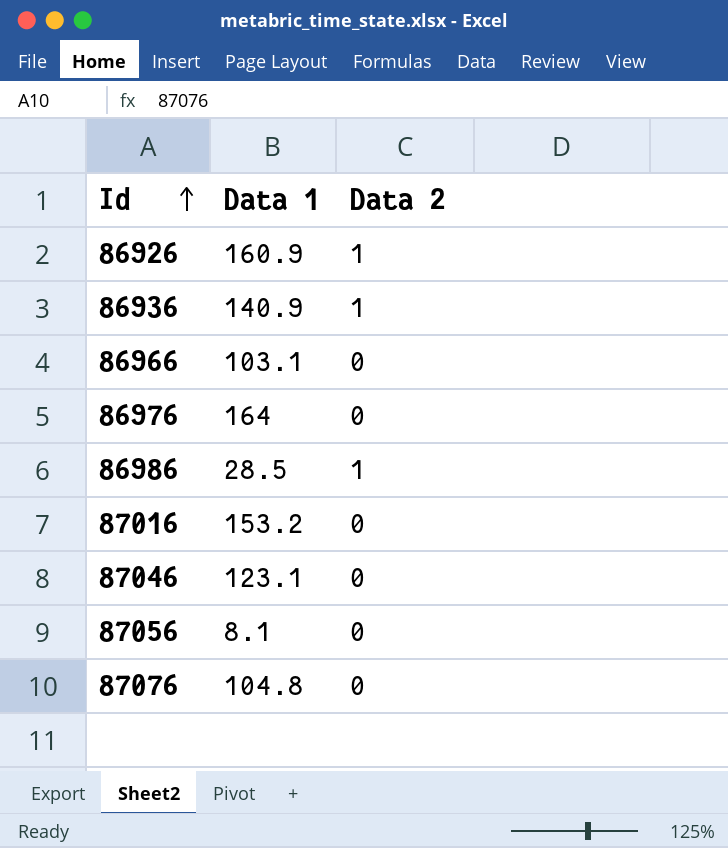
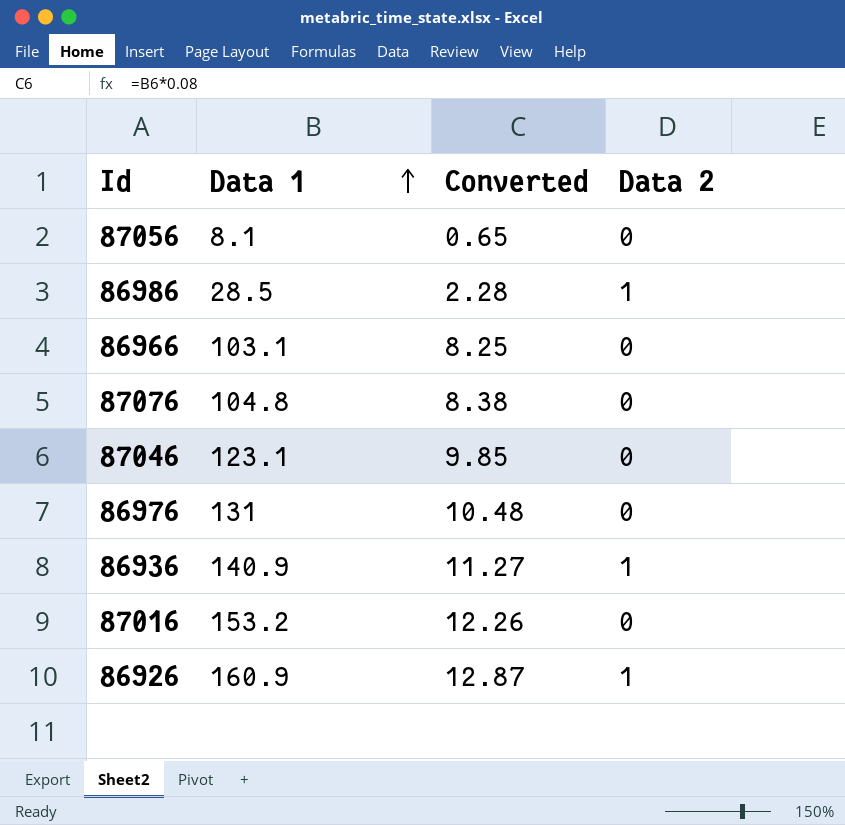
row order: Id ascending -> Data 1 ascending
column Converted | formula: none -> [Data 1] * 0.08
86976 | Data 1: 164 -> 131

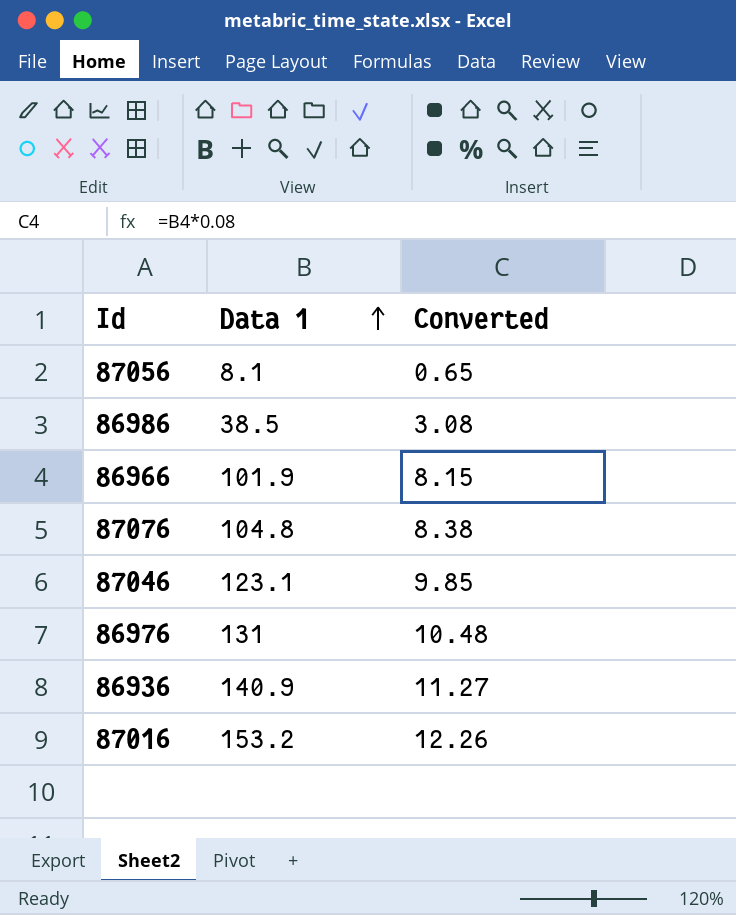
column Data 2 | position: 4 -> none
row 86926: 160.9 | 12.87 | 1 -> none
86986 | Data 1: 28.5 -> 38.5
86986 | Converted: 2.28 -> 3.08
86966 | Data 1: 103.1 -> 101.9
86966 | Converted: 8.25 -> 8.15

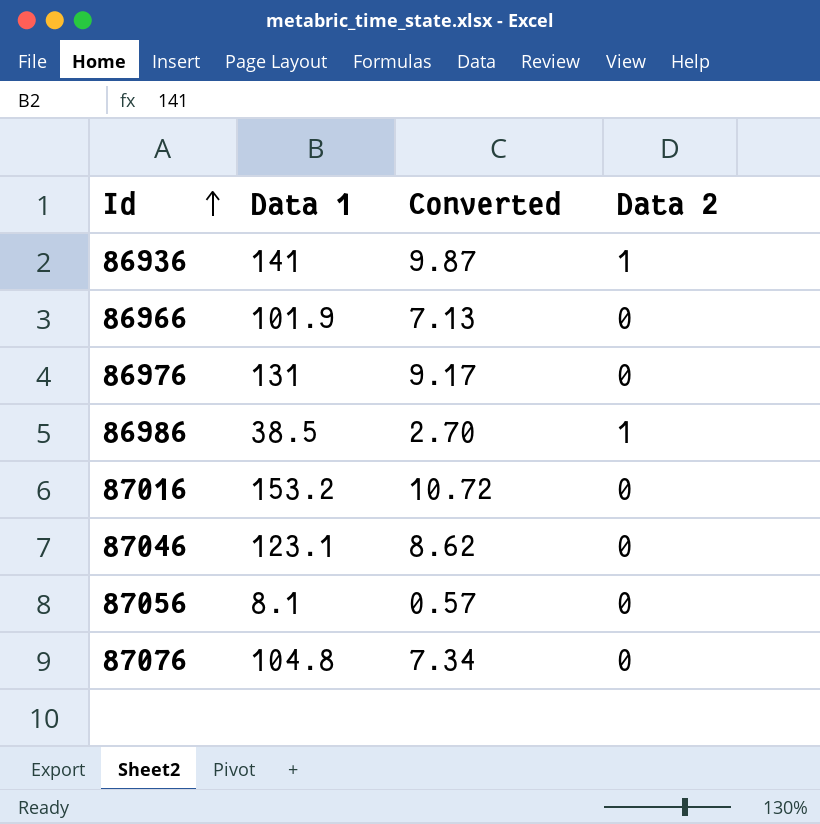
row order: Data 1 ascending -> Id ascending
column Converted | formula: [Data 1] * 0.08 -> [Data 1] * 0.07
column Data 2 | position: none -> 4
86936 | Data 1: 140.9 -> 141

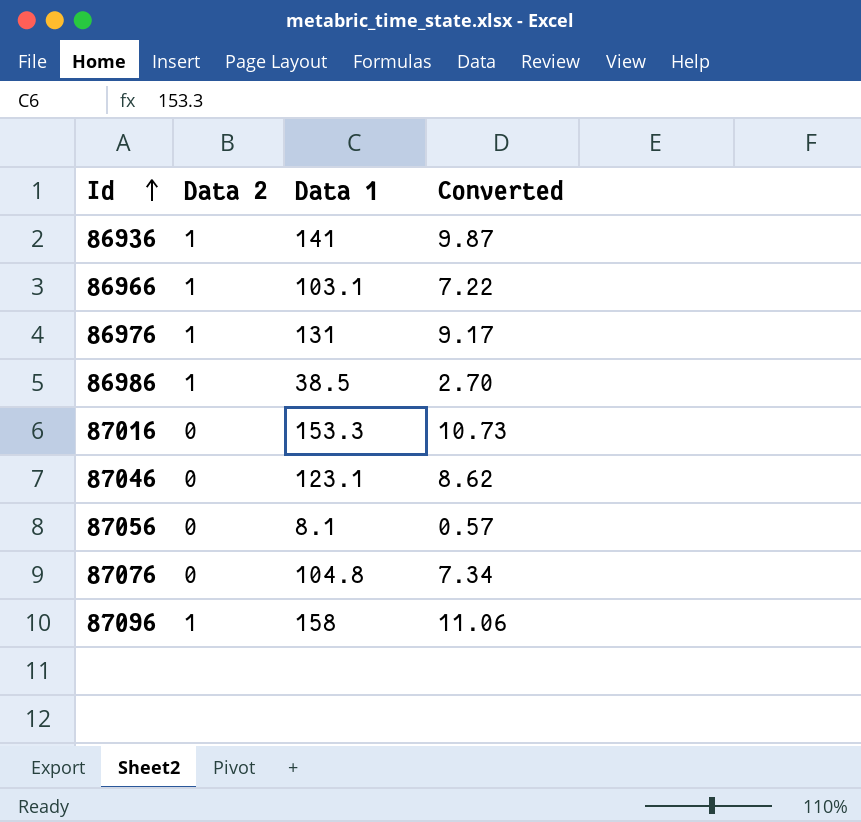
column Data 2 | position: 4 -> 2
86966 | Data 2: 0 -> 1
86966 | Data 1: 101.9 -> 103.1
86966 | Converted: 7.13 -> 7.22
86976 | Data 2: 0 -> 1
87016 | Data 1: 153.2 -> 153.3
87016 | Converted: 10.72 -> 10.73
row 87096: none -> 1 | 158 | 11.06

